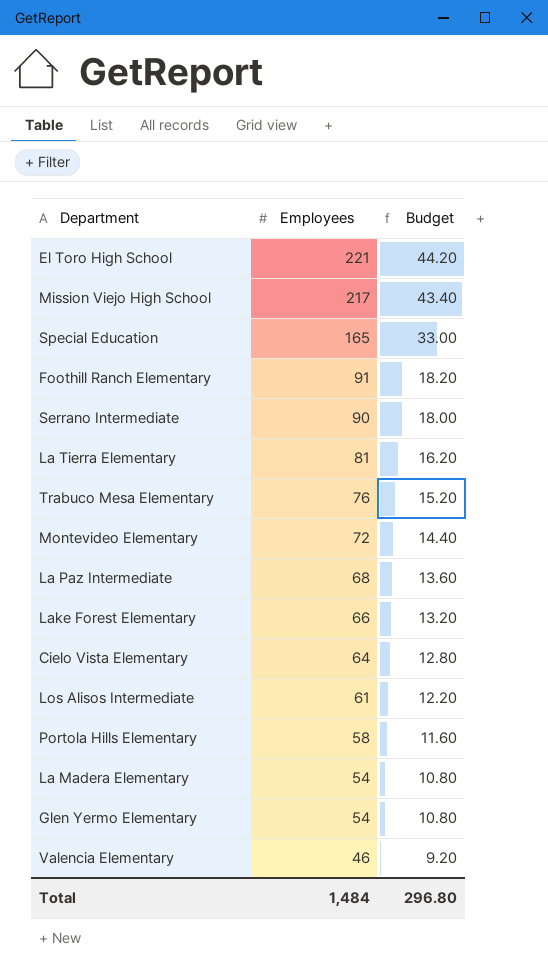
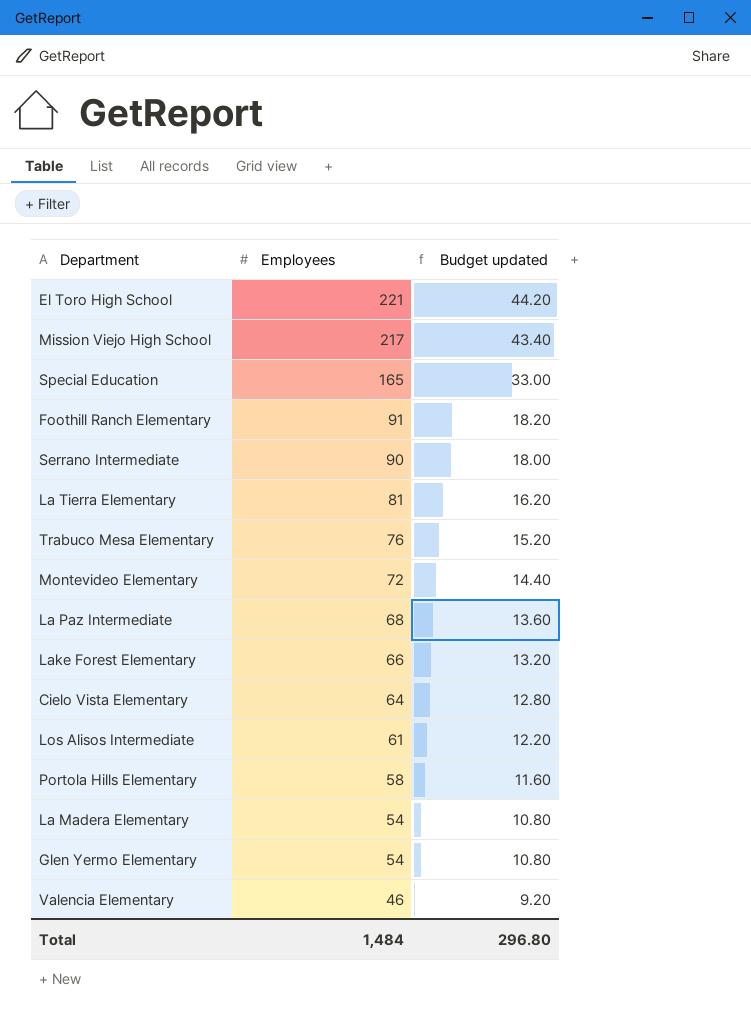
column name: Budget -> Budget updated

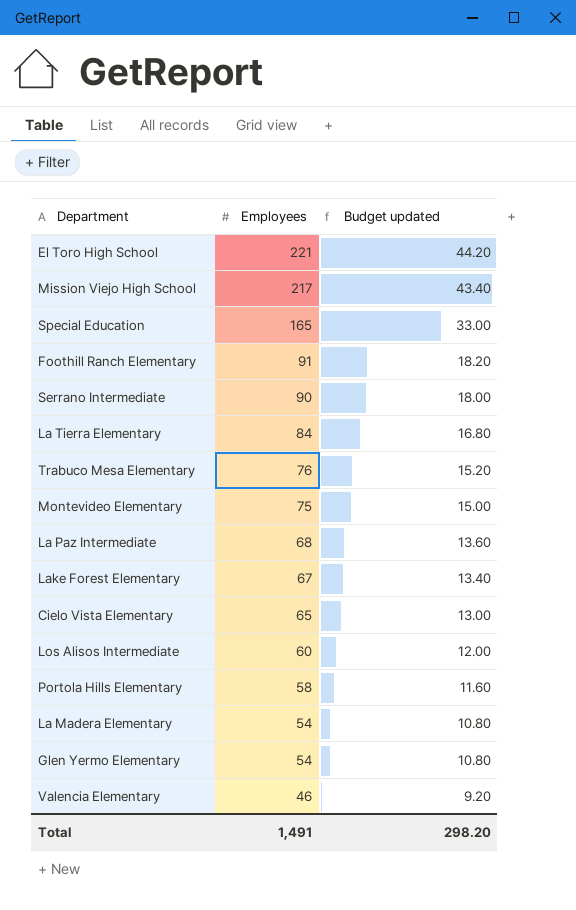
La Tierra Elementary | Employees: 81 -> 84
La Tierra Elementary | Budget updated: 16.20 -> 16.80
Montevideo Elementary | Employees: 72 -> 75
Montevideo Elementary | Budget updated: 14.40 -> 15.00
Lake Forest Elementary | Employees: 66 -> 67
Lake Forest Elementary | Budget updated: 13.20 -> 13.40
Cielo Vista Elementary | Employees: 64 -> 65
Cielo Vista Elementary | Budget updated: 12.80 -> 13.00
Los Alisos Intermediate | Employees: 61 -> 60
Los Alisos Intermediate | Budget updated: 12.20 -> 12.00
Total | Employees: 1,484 -> 1,491
Total | Budget updated: 296.80 -> 298.20

